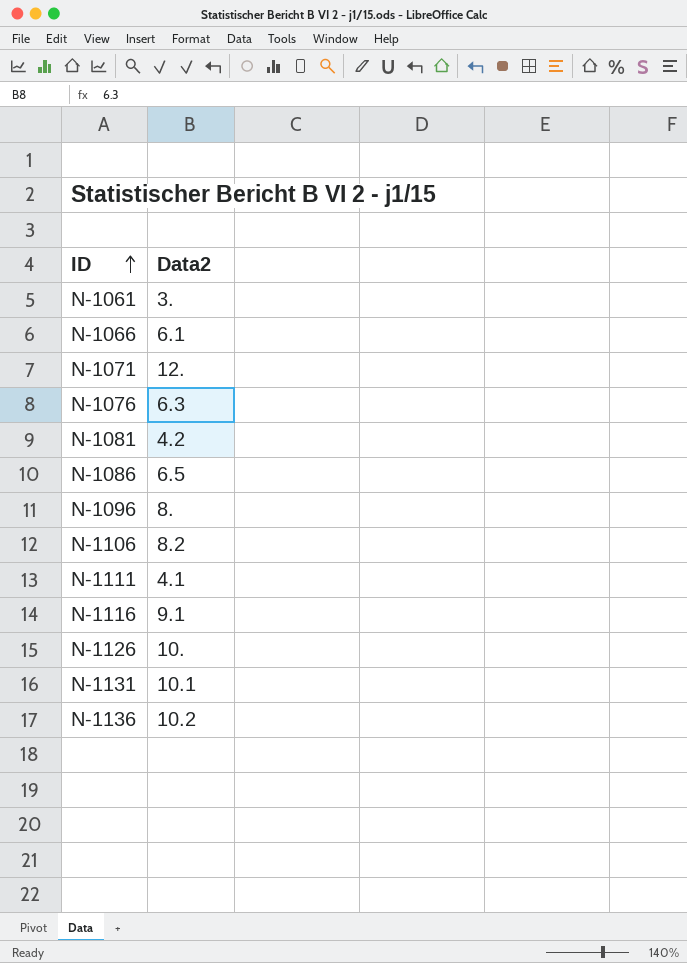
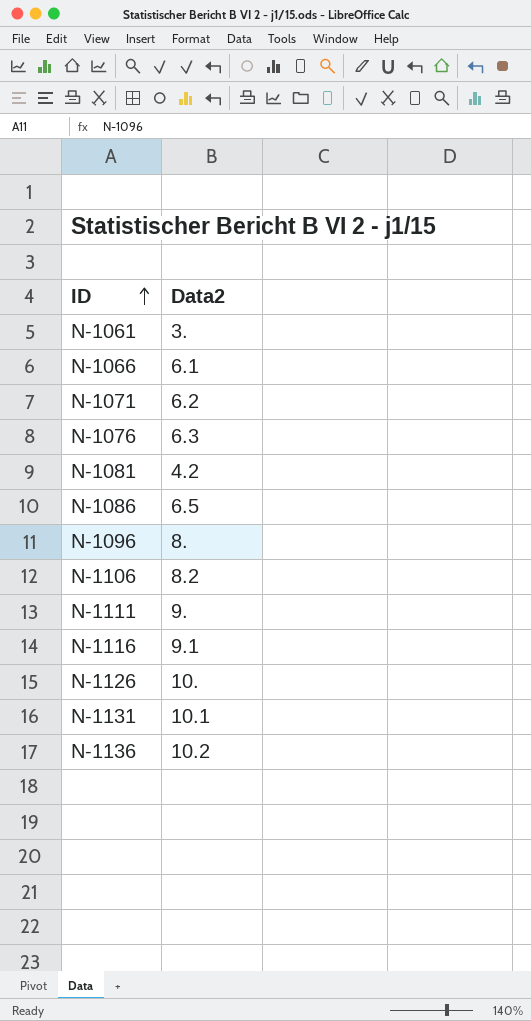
N-1071 | Data2: 12. -> 6.2
N-1111 | Data2: 4.1 -> 9.

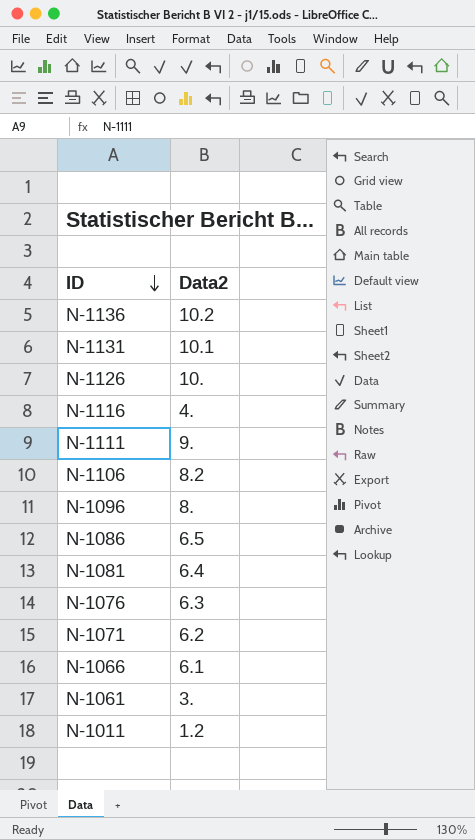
row order: ID ascending -> ID descending
N-1116 | Data2: 9.1 -> 4.
N-1081 | Data2: 4.2 -> 6.4
row N-1011: none -> 1.2

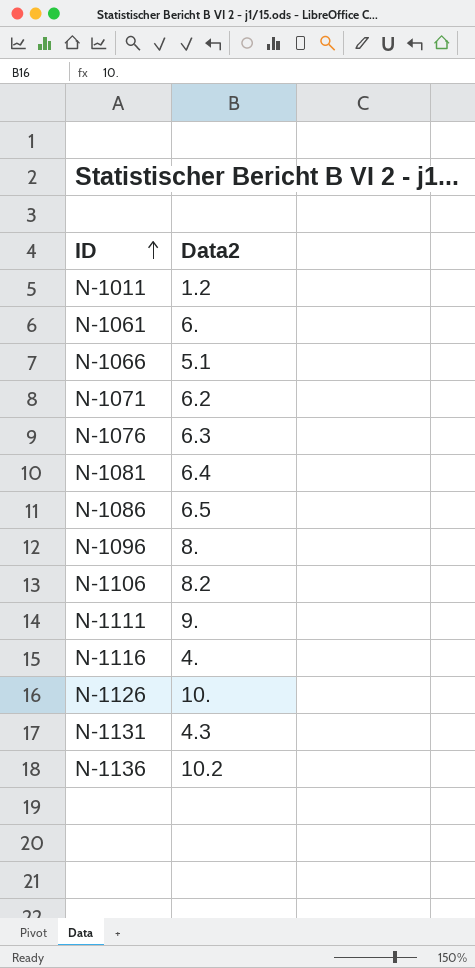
row order: ID descending -> ID ascending
N-1061 | Data2: 3. -> 6.
N-1066 | Data2: 6.1 -> 5.1
N-1131 | Data2: 10.1 -> 4.3

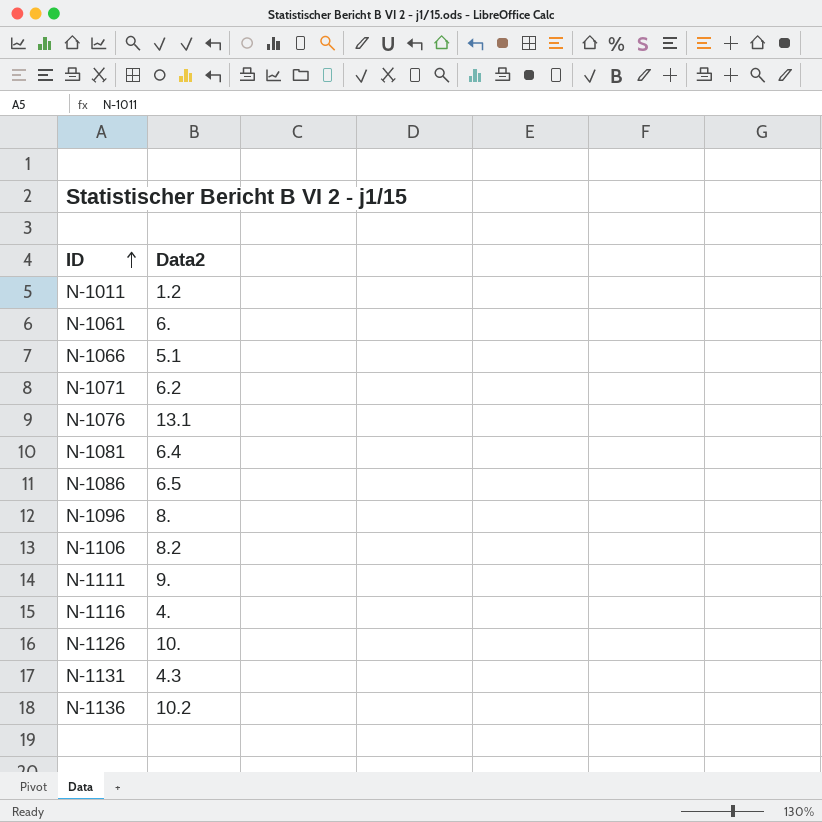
N-1076 | Data2: 6.3 -> 13.1

